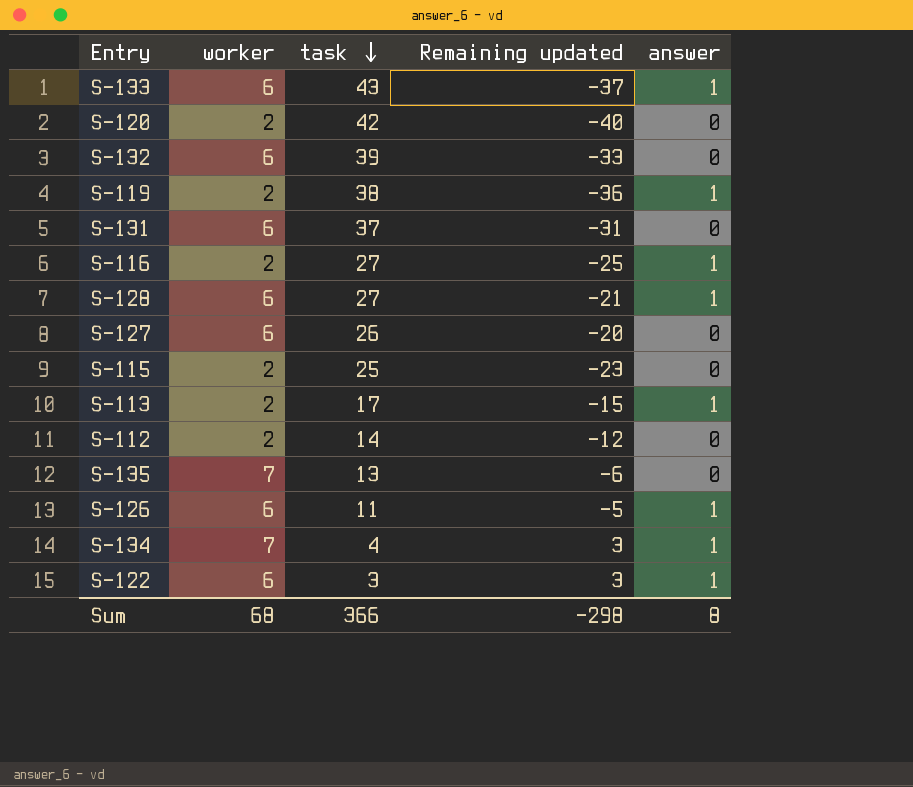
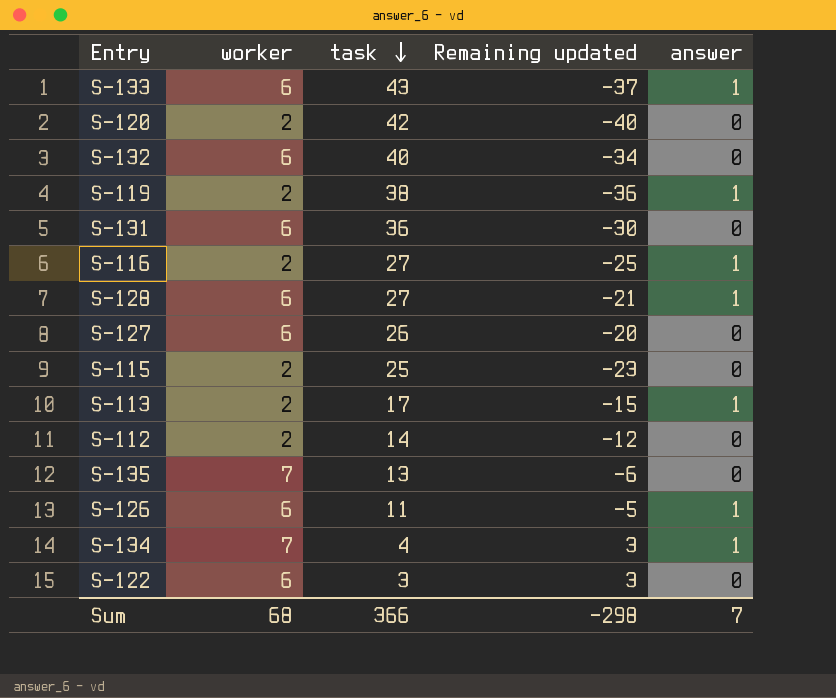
S-132 | task: 39 -> 40
S-132 | Remaining updated: -33 -> -34
S-131 | task: 37 -> 36
S-131 | Remaining updated: -31 -> -30
S-122 | answer: 1 -> 0
Sum | answer: 8 -> 7

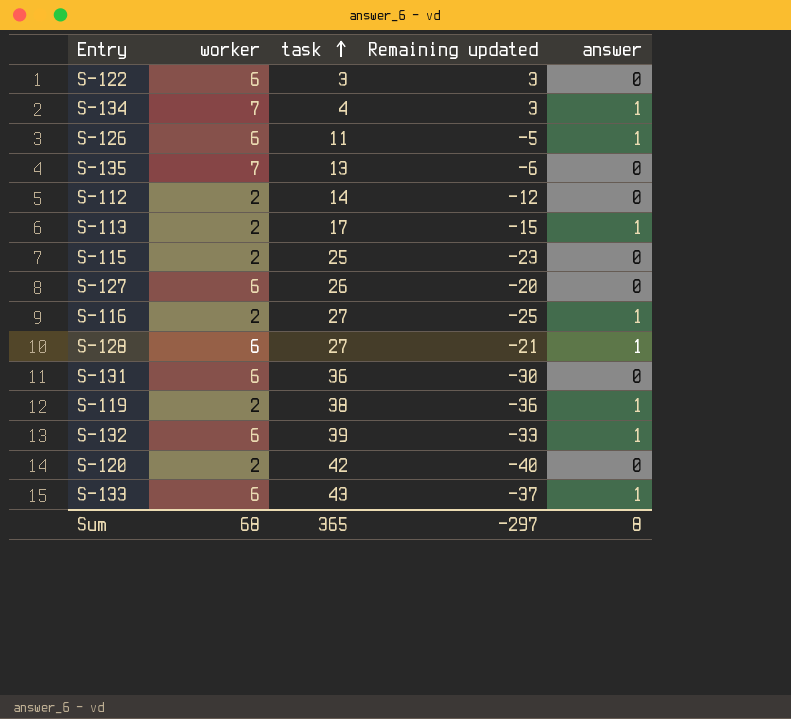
row order: task descending -> task ascending
S-132 | task: 40 -> 39
S-132 | Remaining updated: -34 -> -33
S-132 | answer: 0 -> 1
Sum | task: 366 -> 365
Sum | Remaining updated: -298 -> -297
Sum | answer: 7 -> 8

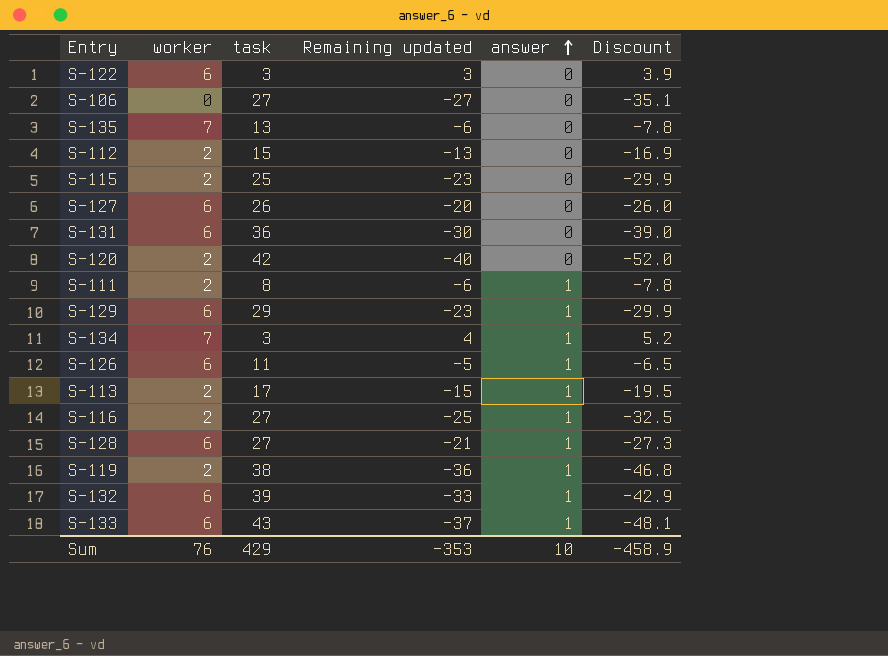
row order: task ascending -> answer ascending
column Discount | formula: none -> [Remaining updated] * 1.3
row S-106: none -> 0 | 27 | -27 | 0 | -35.1
S-112 | task: 14 -> 15
S-112 | Remaining updated: -12 -> -13
row S-111: none -> 2 | 8 | -6 | 1 | -7.8
row S-129: none -> 6 | 29 | -23 | 1 | -29.9
S-134 | task: 4 -> 3
S-134 | Remaining updated: 3 -> 4
Sum | worker: 68 -> 76
Sum | task: 365 -> 429
Sum | Remaining updated: -297 -> -353
Sum | answer: 8 -> 10

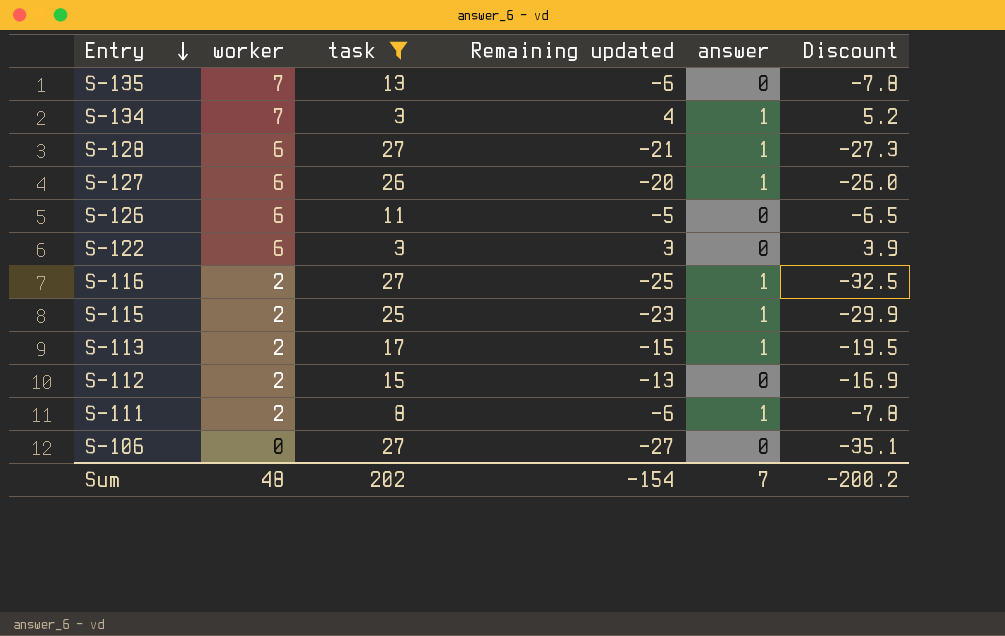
filter: none -> task <= 27
row order: answer ascending -> Entry descending
S-127 | answer: 0 -> 1
S-126 | answer: 1 -> 0
S-115 | answer: 0 -> 1
Sum | worker: 76 -> 48
Sum | task: 429 -> 202
Sum | Remaining updated: -353 -> -154
Sum | answer: 10 -> 7
Sum | Discount: -458.9 -> -200.2

